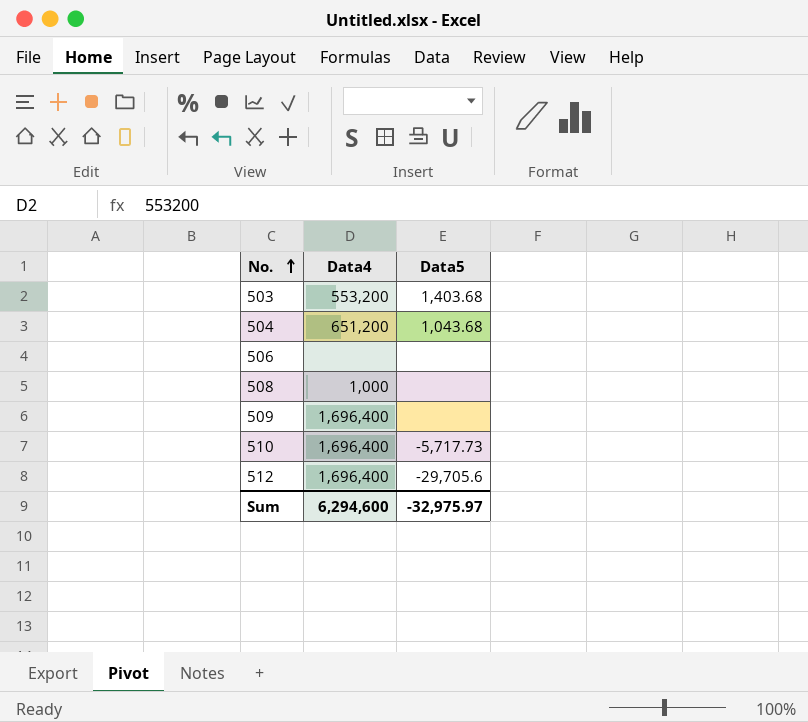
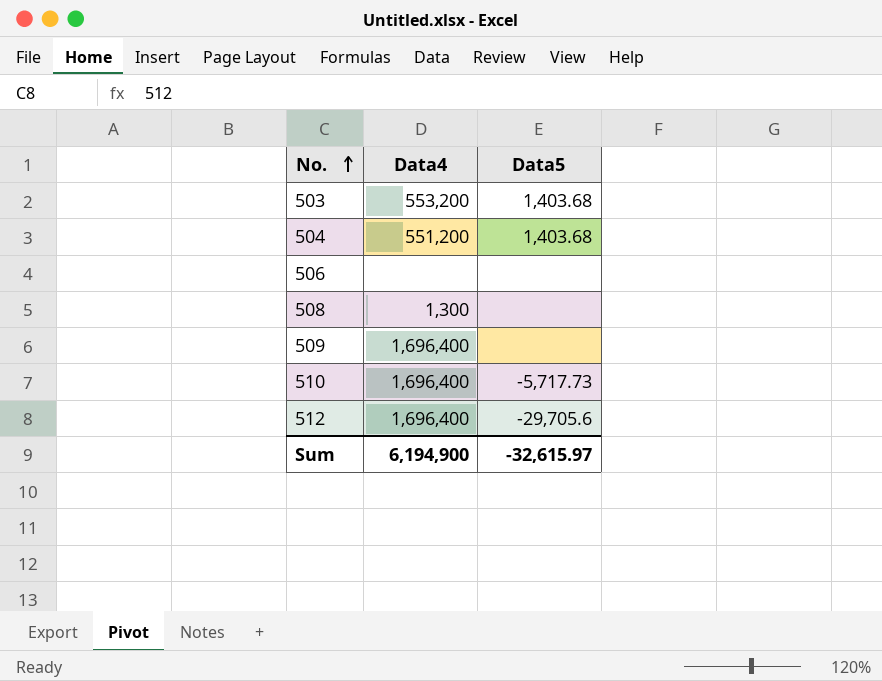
504 | Data4: 651,200 -> 551,200
504 | Data5: 1,043.68 -> 1,403.68
508 | Data4: 1,000 -> 1,300
Sum | Data4: 6,294,600 -> 6,194,900
Sum | Data5: -32,975.97 -> -32,615.97

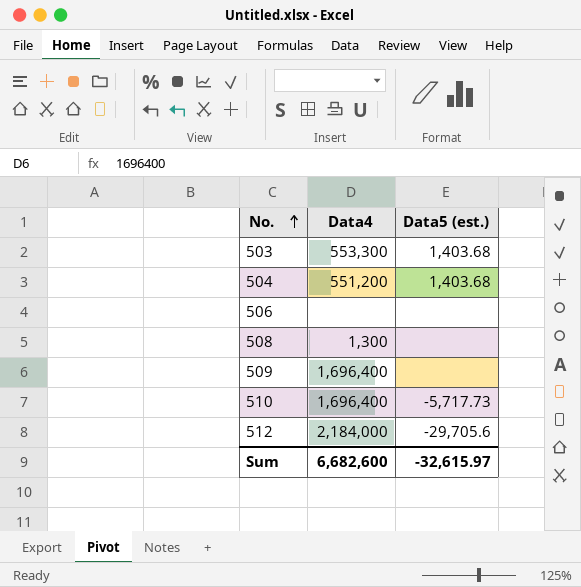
column name: Data5 -> Data5 (est.)
503 | Data4: 553,200 -> 553,300
512 | Data4: 1,696,400 -> 2,184,000
Sum | Data4: 6,194,900 -> 6,682,600

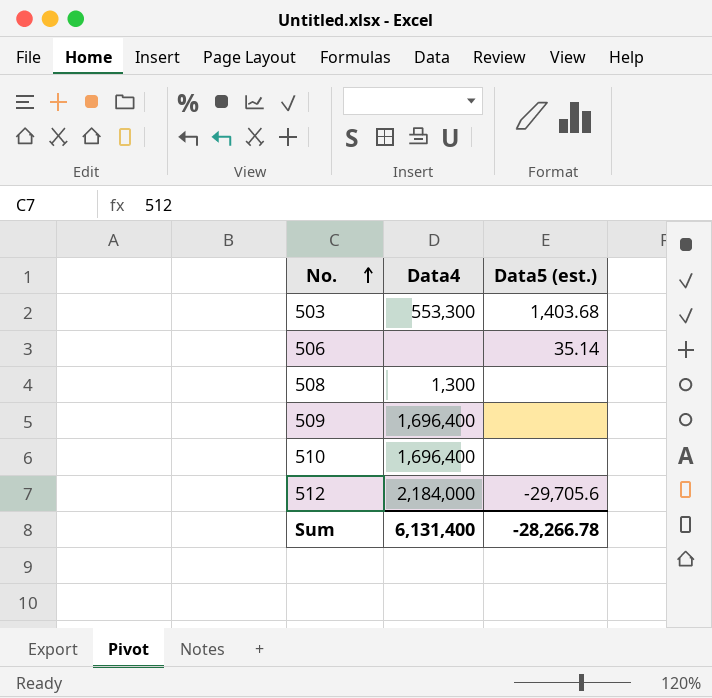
row 504: 551,200 | 1,403.68 -> none
506 | Data5 (est.): none -> 35.14
510 | Data5 (est.): -5,717.73 -> none
Sum | Data4: 6,682,600 -> 6,131,400
Sum | Data5 (est.): -32,615.97 -> -28,266.78

